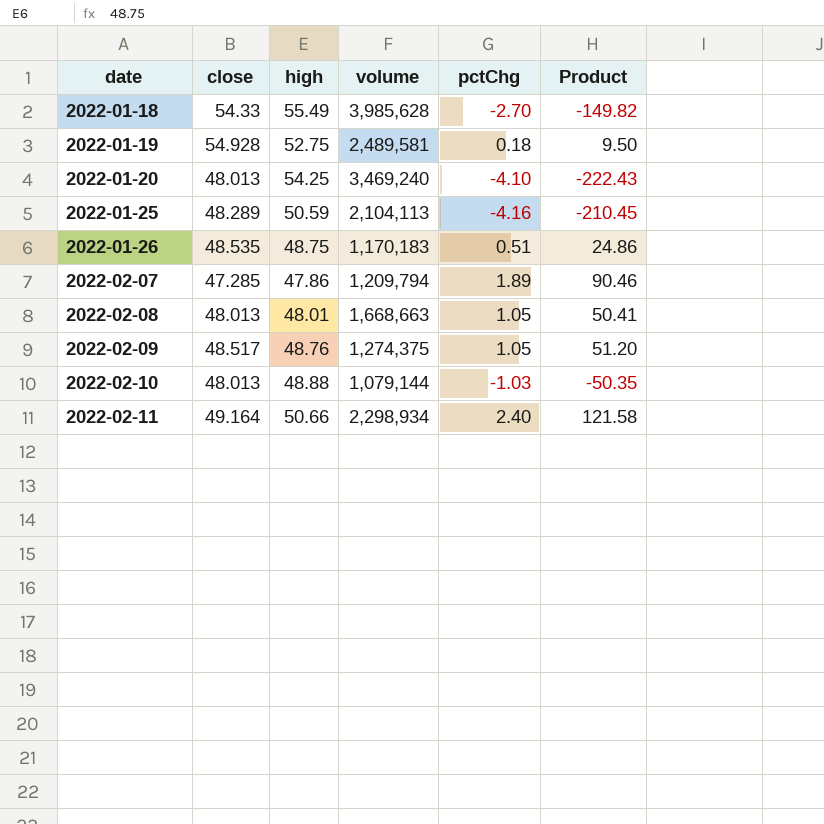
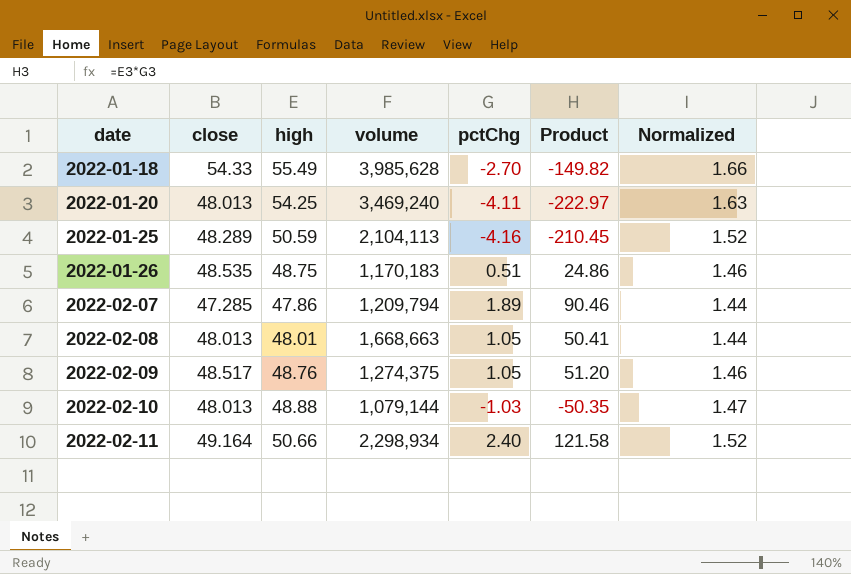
column Normalized | formula: none -> [high] * 0.03
row 2022-01-19: 54.928 | 52.75 | 2,489,581 | 0.18 | 9.50 -> none
2022-01-20 | pctChg: -4.10 -> -4.11
2022-01-20 | Product: -222.43 -> -222.97

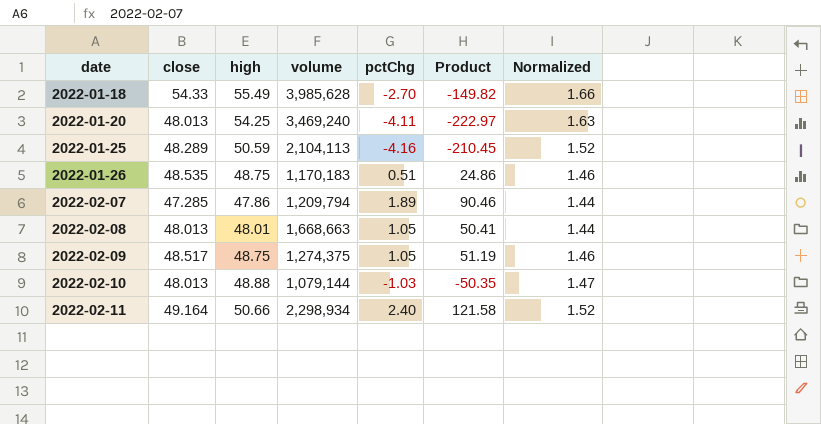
2022-02-09 | high: 48.76 -> 48.75
2022-02-09 | Product: 51.20 -> 51.19

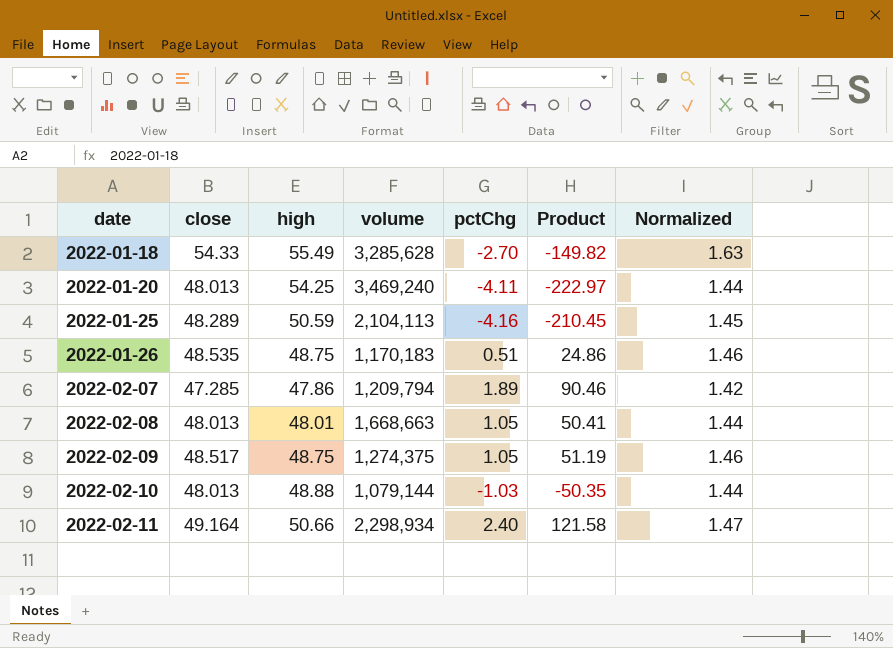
column Normalized | formula: [high] * 0.03 -> [close] * 0.03
2022-01-18 | volume: 3,985,628 -> 3,285,628

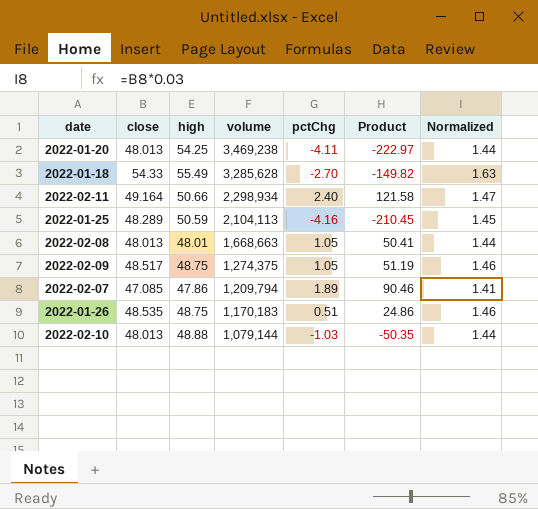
row order: date ascending -> volume descending
2022-01-20 | volume: 3,469,240 -> 3,469,238
2022-02-07 | close: 47.285 -> 47.085
2022-02-07 | Normalized: 1.42 -> 1.41

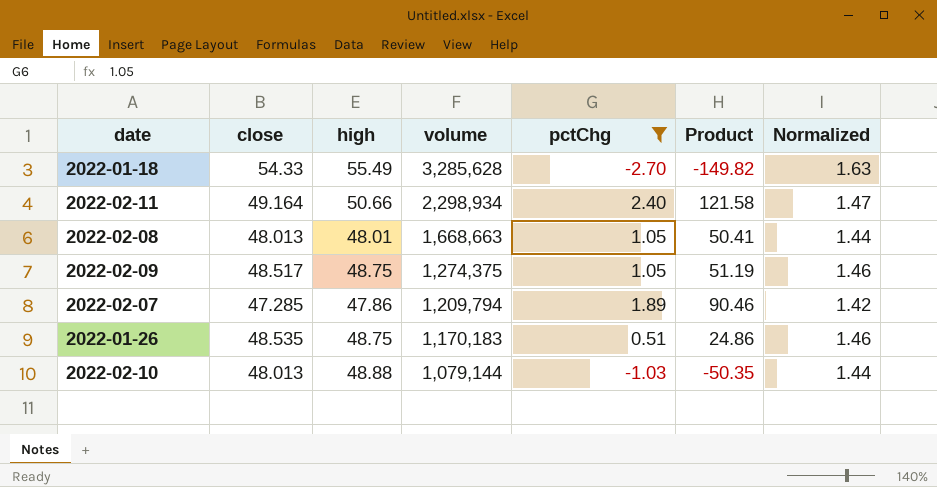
filter: none -> pctChg >= -2.70
2022-02-07 | close: 47.085 -> 47.285
2022-02-07 | Normalized: 1.41 -> 1.42

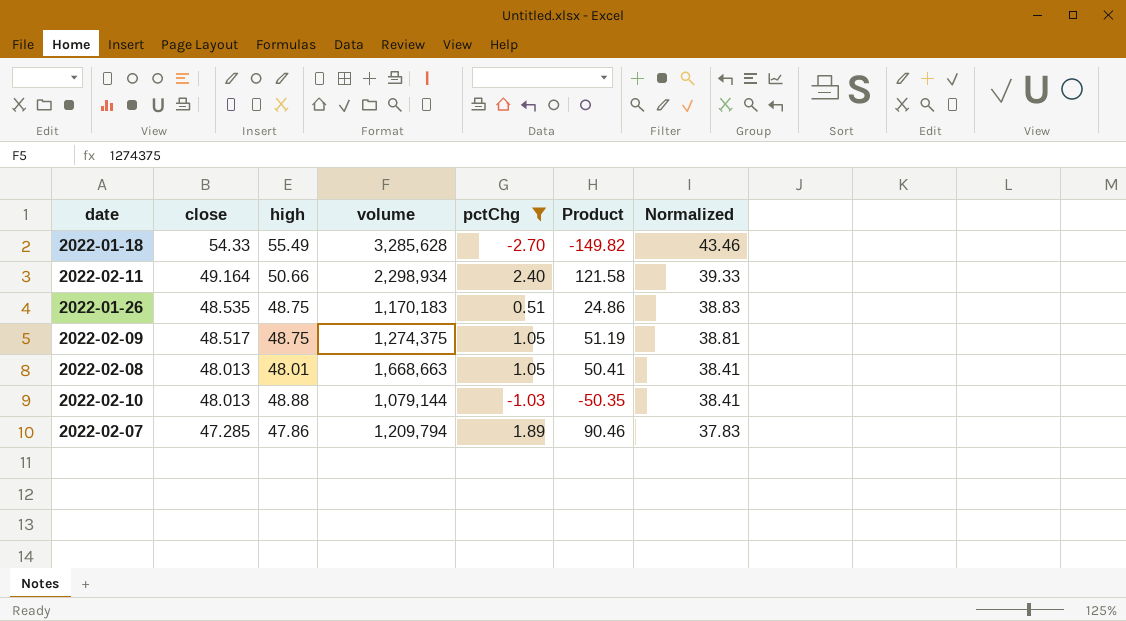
row order: volume descending -> close descending
column Normalized | formula: [close] * 0.03 -> [close] * 0.8

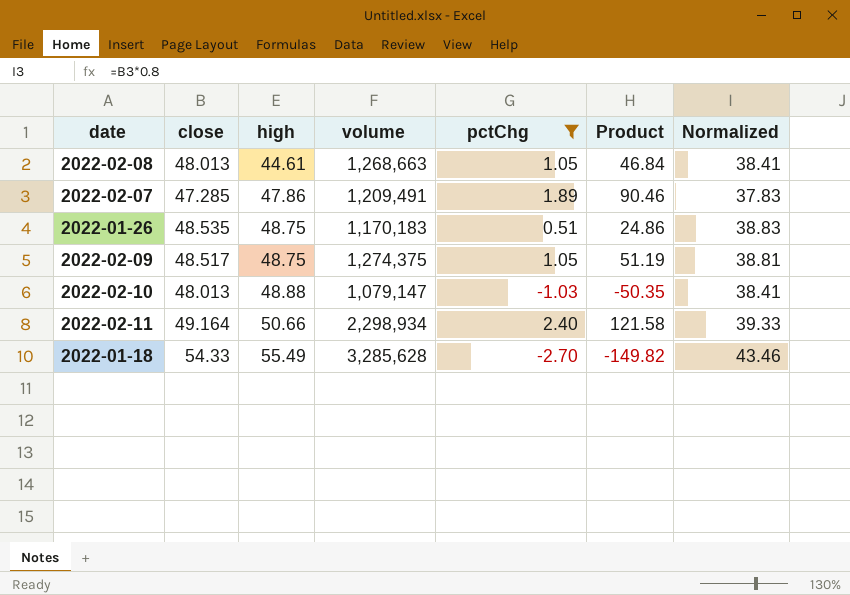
row order: close descending -> high ascending
2022-02-08 | high: 48.01 -> 44.61
2022-02-08 | volume: 1,668,663 -> 1,268,663
2022-02-08 | Product: 50.41 -> 46.84
2022-02-07 | volume: 1,209,794 -> 1,209,491
2022-02-10 | volume: 1,079,144 -> 1,079,147

